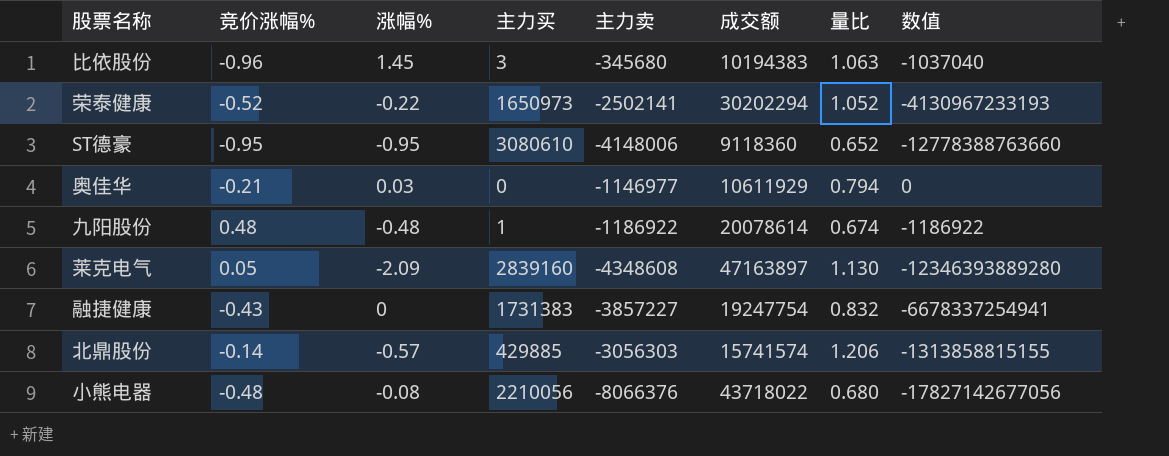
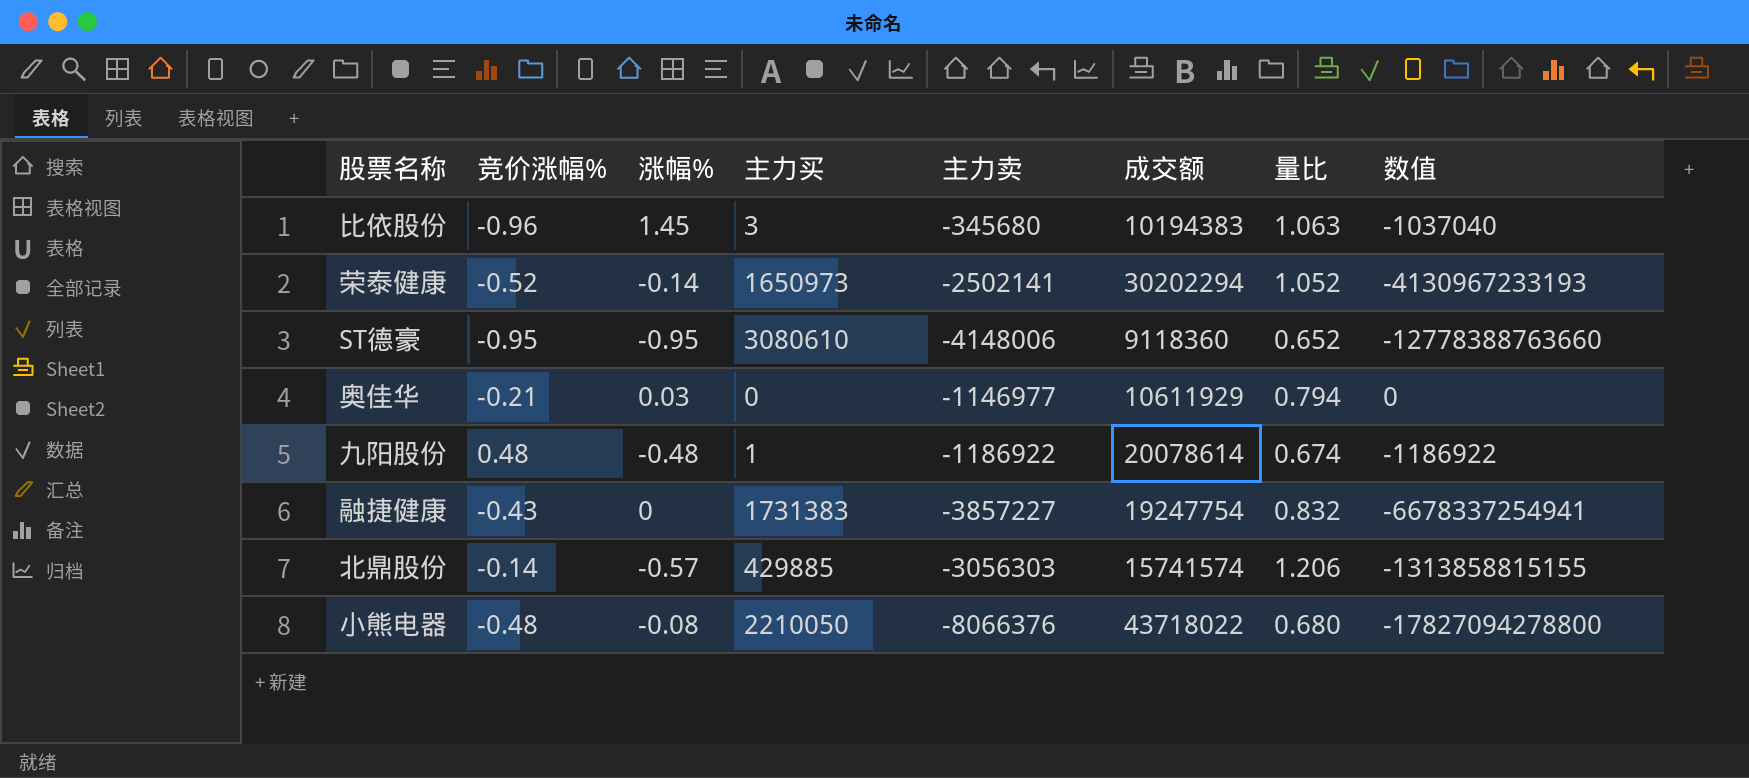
row 莱克电气: 0.05 | -2.09 | 2839160 | -4348608 | 47163897 | 1.130 | -12346393889280 -> none
荣泰健康 | 涨幅%: -0.22 -> -0.14
小熊电器 | 主力买: 2210056 -> 2210050
小熊电器 | 数值: -17827142677056 -> -17827094278800

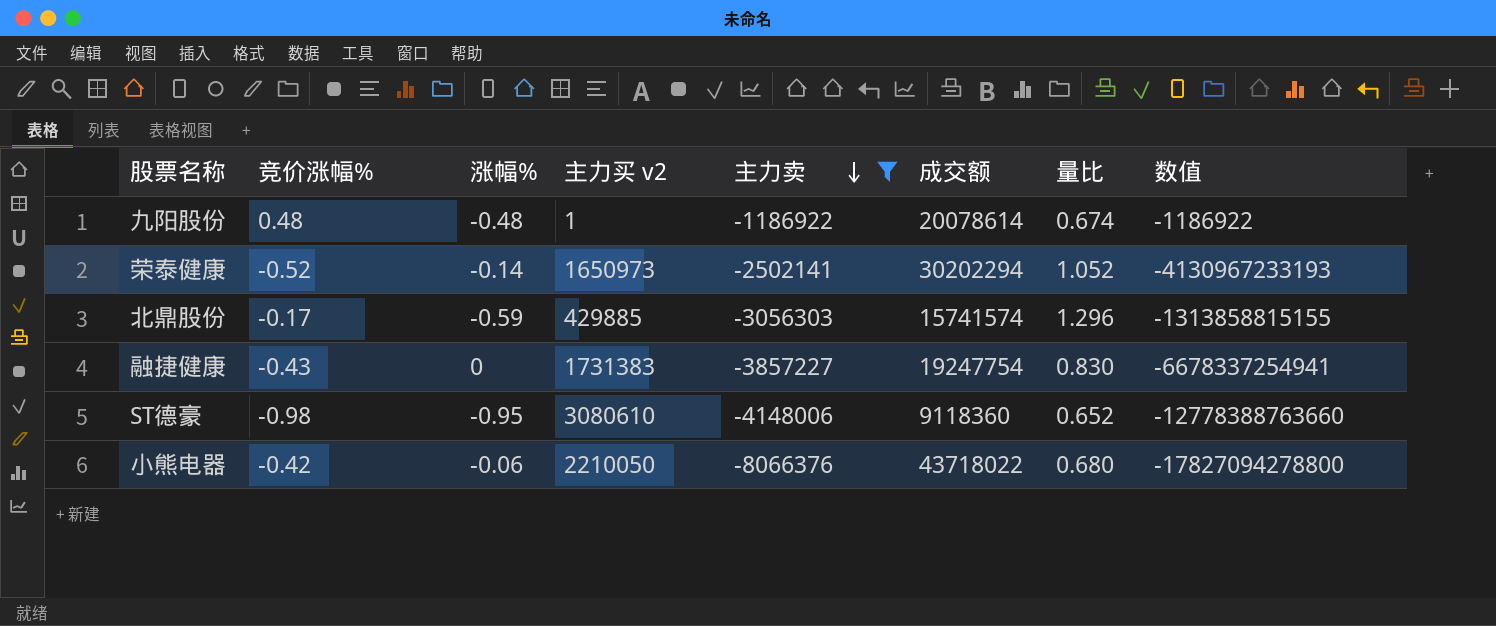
filter: none -> 主力卖 <= -1186922
row order: none -> 主力卖 descending
column name: 主力买 -> 主力买 v2
北鼎股份 | 竞价涨幅%: -0.14 -> -0.17
北鼎股份 | 涨幅%: -0.57 -> -0.59
北鼎股份 | 量比: 1.206 -> 1.296
融捷健康 | 量比: 0.832 -> 0.830
ST德豪 | 竞价涨幅%: -0.95 -> -0.98
小熊电器 | 竞价涨幅%: -0.48 -> -0.42
小熊电器 | 涨幅%: -0.08 -> -0.06

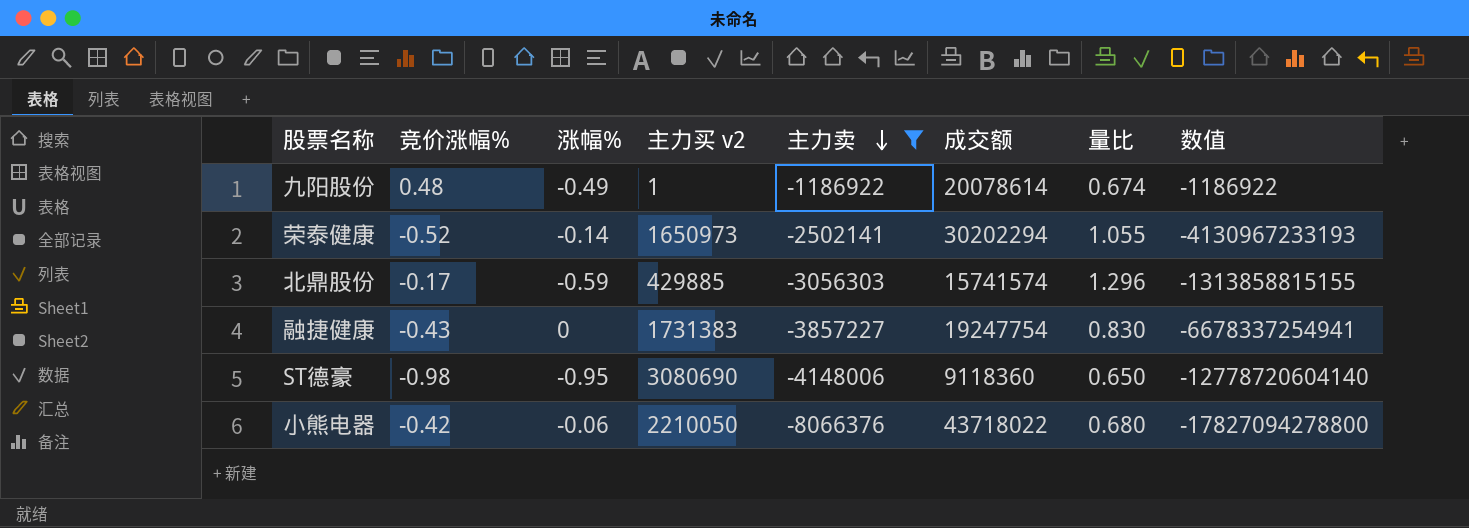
九阳股份 | 涨幅%: -0.48 -> -0.49
荣泰健康 | 量比: 1.052 -> 1.055
ST德豪 | 主力买 v2: 3080610 -> 3080690
ST德豪 | 量比: 0.652 -> 0.650
ST德豪 | 数值: -12778388763660 -> -12778720604140

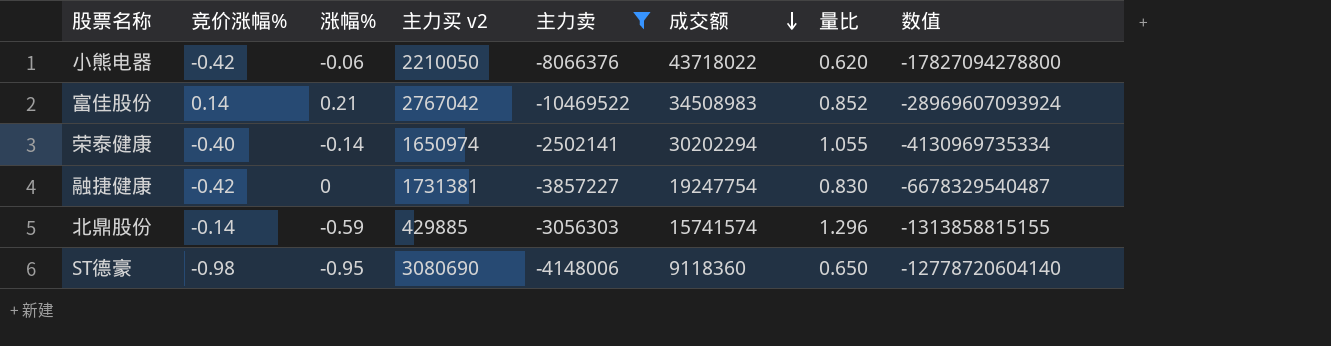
row order: 主力卖 descending -> 成交额 descending
row 九阳股份: 0.48 | -0.49 | 1 | -1186922 | 20078614 | 0.674 | -1186922 -> none
小熊电器 | 量比: 0.680 -> 0.620
row 富佳股份: none -> 0.14 | 0.21 | 2767042 | -10469522 | 34508983 | 0.852 | -28969607093924
荣泰健康 | 竞价涨幅%: -0.52 -> -0.40
荣泰健康 | 主力买 v2: 1650973 -> 1650974
荣泰健康 | 数值: -4130967233193 -> -4130969735334
融捷健康 | 竞价涨幅%: -0.43 -> -0.42
融捷健康 | 主力买 v2: 1731383 -> 1731381
融捷健康 | 数值: -6678337254941 -> -6678329540487
北鼎股份 | 竞价涨幅%: -0.17 -> -0.14

